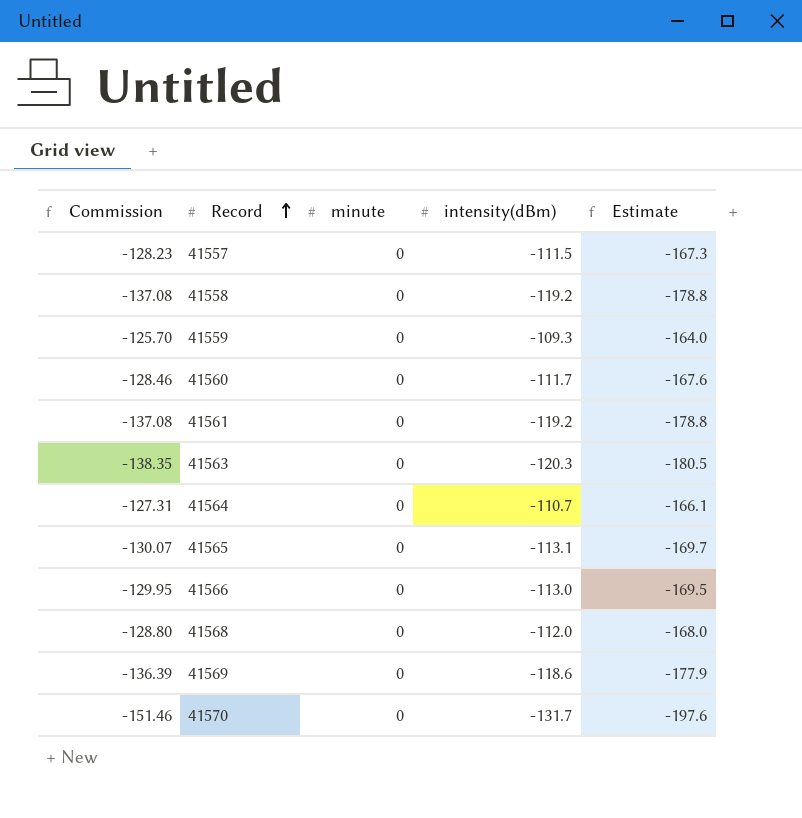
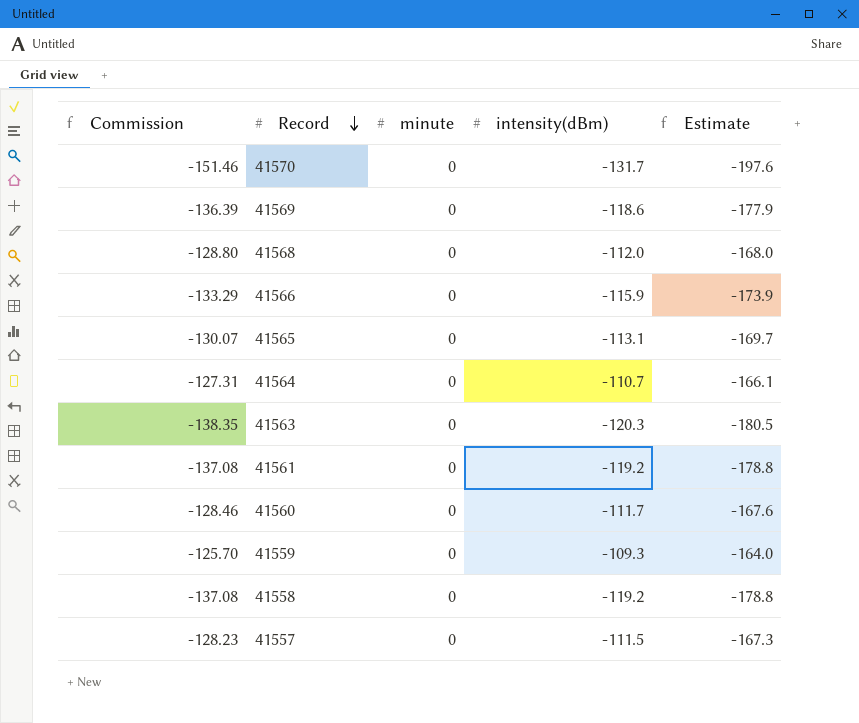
row order: Record ascending -> Record descending
41566 | Commission: -129.95 -> -133.29
41566 | intensity(dBm): -113.0 -> -115.9
41566 | Estimate: -169.5 -> -173.9

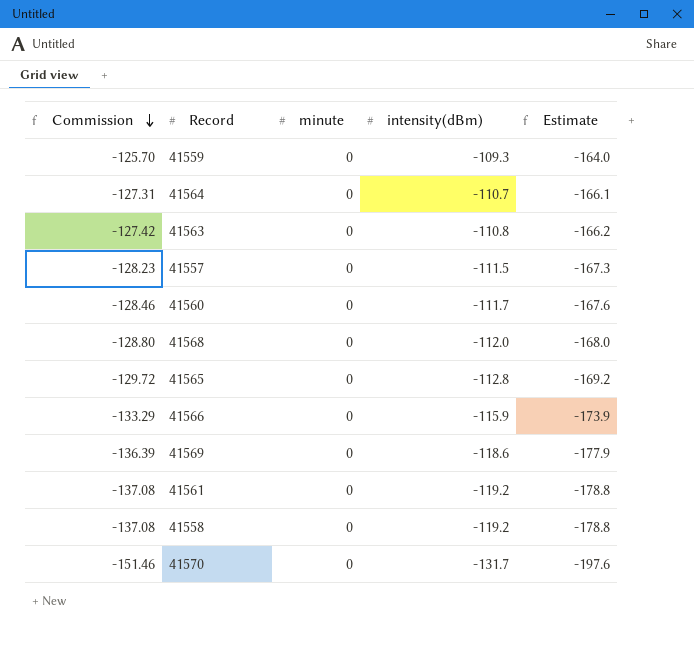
row order: Record descending -> Commission descending
41563 | Commission: -138.35 -> -127.42
41563 | intensity(dBm): -120.3 -> -110.8
41563 | Estimate: -180.5 -> -166.2
41565 | Commission: -130.07 -> -129.72
41565 | intensity(dBm): -113.1 -> -112.8
41565 | Estimate: -169.7 -> -169.2

